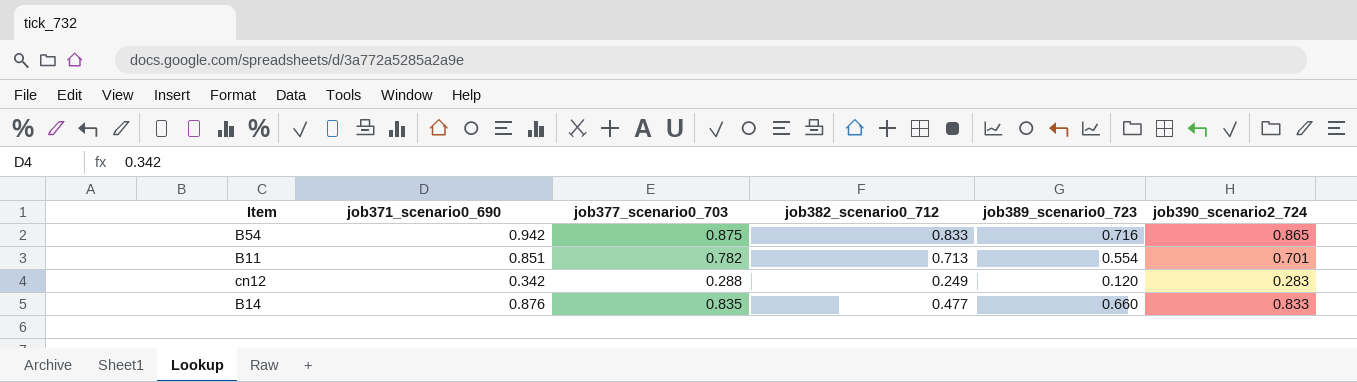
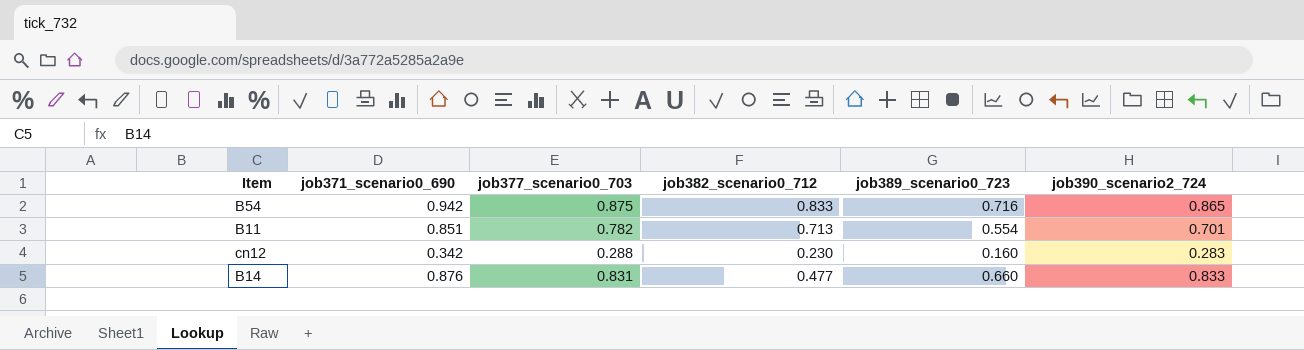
cn12 | job382_scenario0_712: 0.249 -> 0.230
cn12 | job389_scenario0_723: 0.120 -> 0.160
B14 | job377_scenario0_703: 0.835 -> 0.831

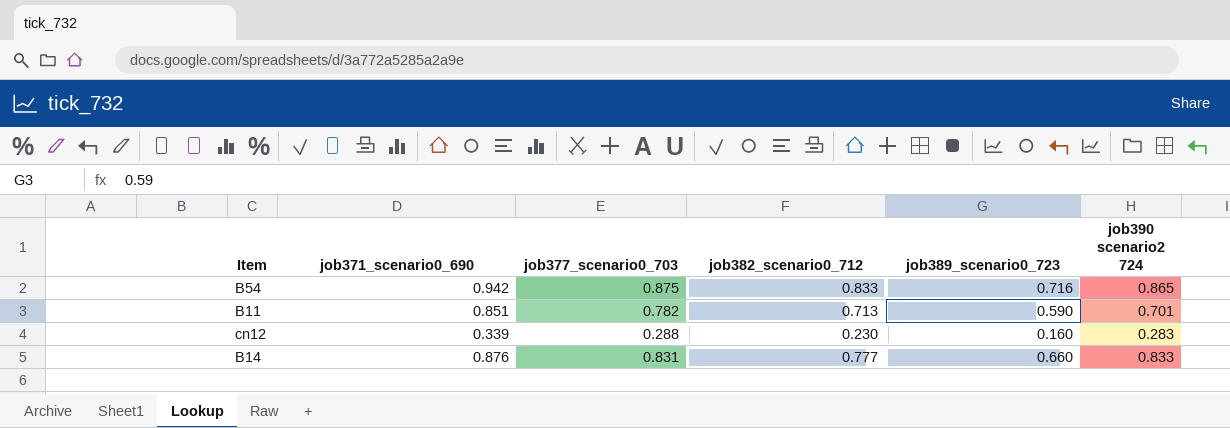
column name: job390_scenario2_724 -> job390 scenario2 724
B11 | job389_scenario0_723: 0.554 -> 0.590
cn12 | job371_scenario0_690: 0.342 -> 0.339
B14 | job382_scenario0_712: 0.477 -> 0.777

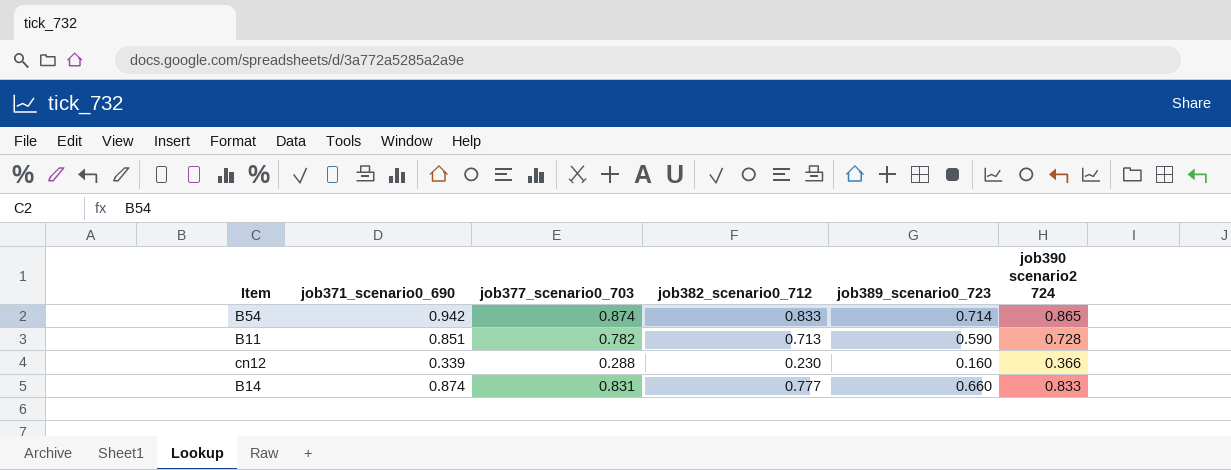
B54 | job377_scenario0_703: 0.875 -> 0.874
B54 | job389_scenario0_723: 0.716 -> 0.714
B11 | job390 scenario2 724: 0.701 -> 0.728
cn12 | job390 scenario2 724: 0.283 -> 0.366
B14 | job371_scenario0_690: 0.876 -> 0.874

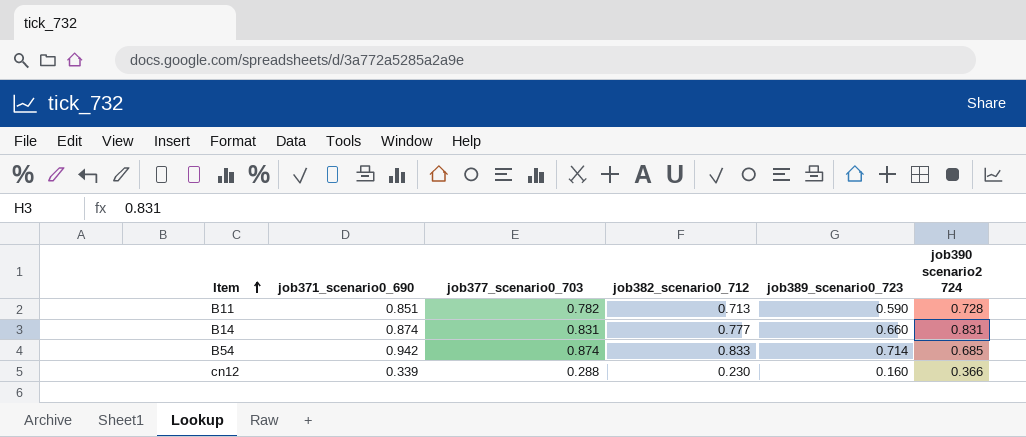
row order: none -> Item ascending
B14 | job390 scenario2 724: 0.833 -> 0.831
B54 | job390 scenario2 724: 0.865 -> 0.685

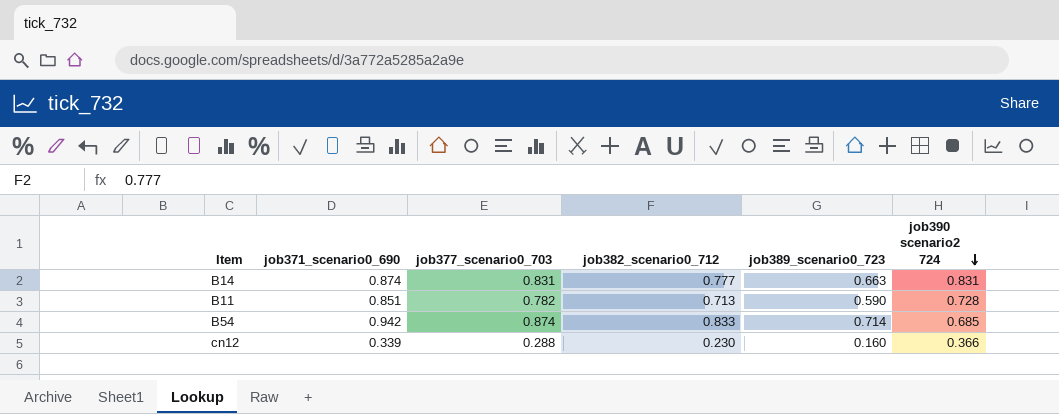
row order: Item ascending -> job390 scenario2 724 descending
B14 | job389_scenario0_723: 0.660 -> 0.663

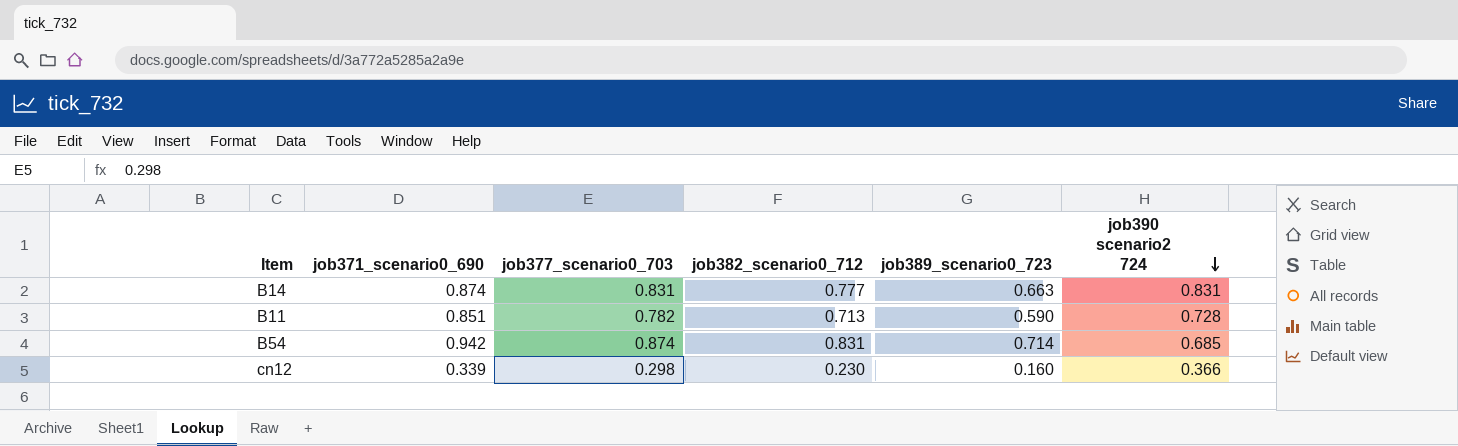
B54 | job382_scenario0_712: 0.833 -> 0.831
cn12 | job377_scenario0_703: 0.288 -> 0.298

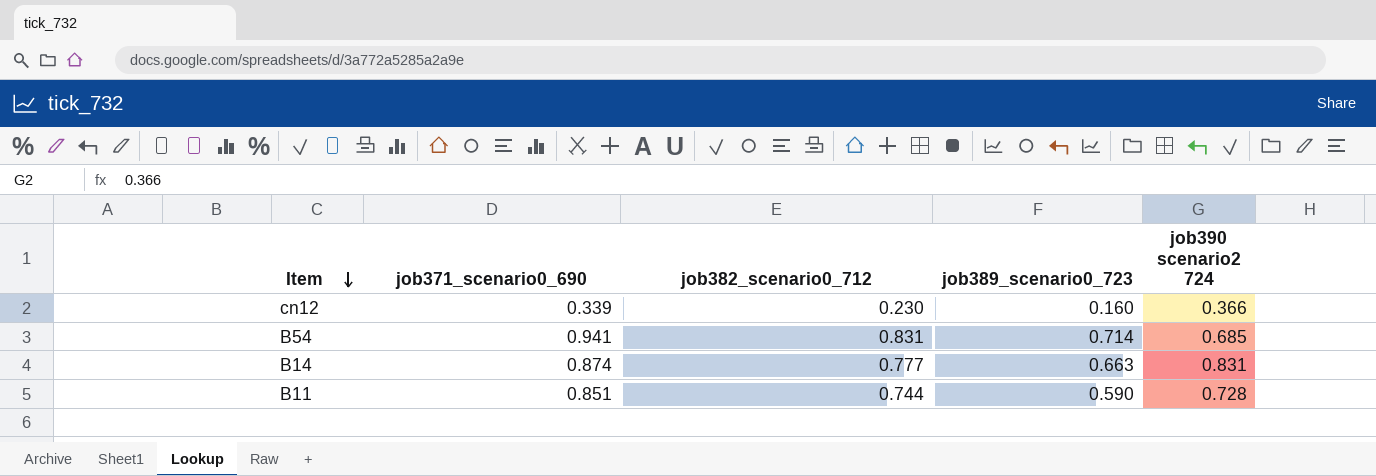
row order: job390 scenario2 724 descending -> Item descending
column job377_scenario0_703 | position: 3 -> none
B54 | job371_scenario0_690: 0.942 -> 0.941
B11 | job382_scenario0_712: 0.713 -> 0.744

